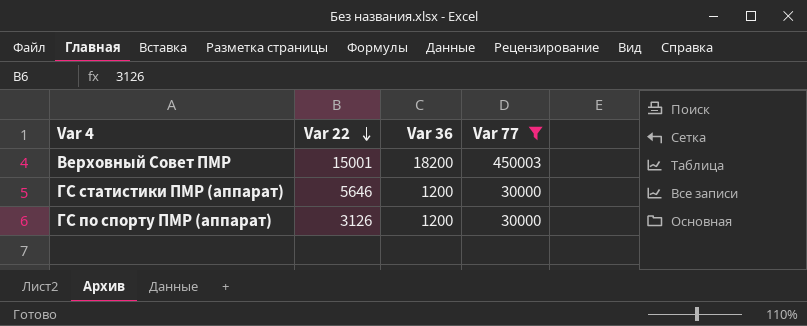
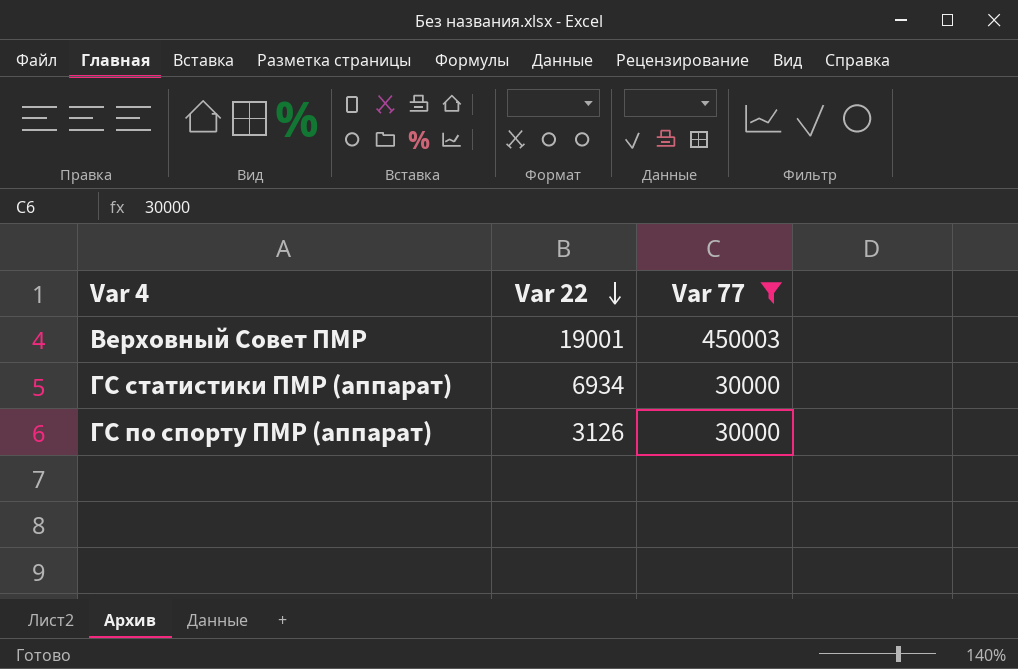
column Var 36 | position: 3 -> none
Верховный Совет ПМР | Var 22: 15001 -> 19001
ГС статистики ПМР (аппарат) | Var 22: 5646 -> 6934

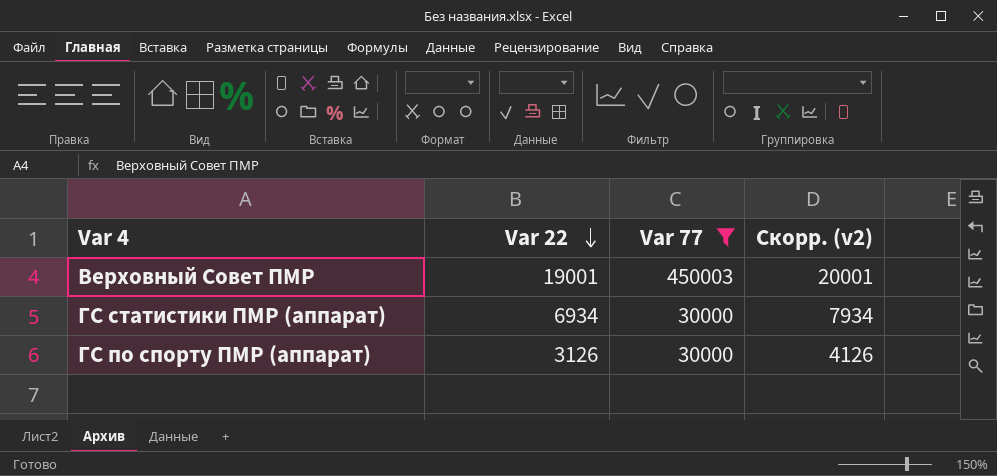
column Скорр. (v2) | formula: none -> [Var 22] + 1000

